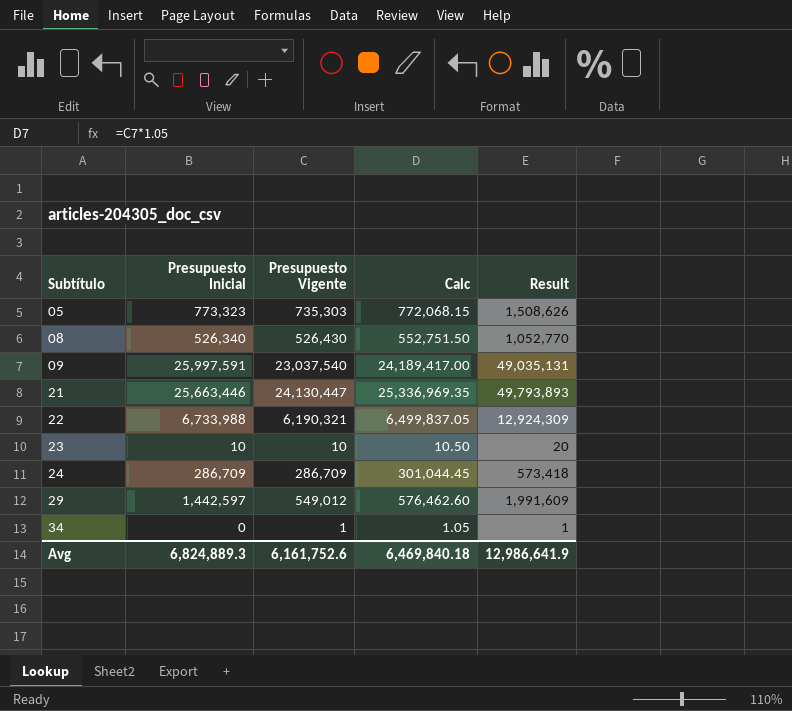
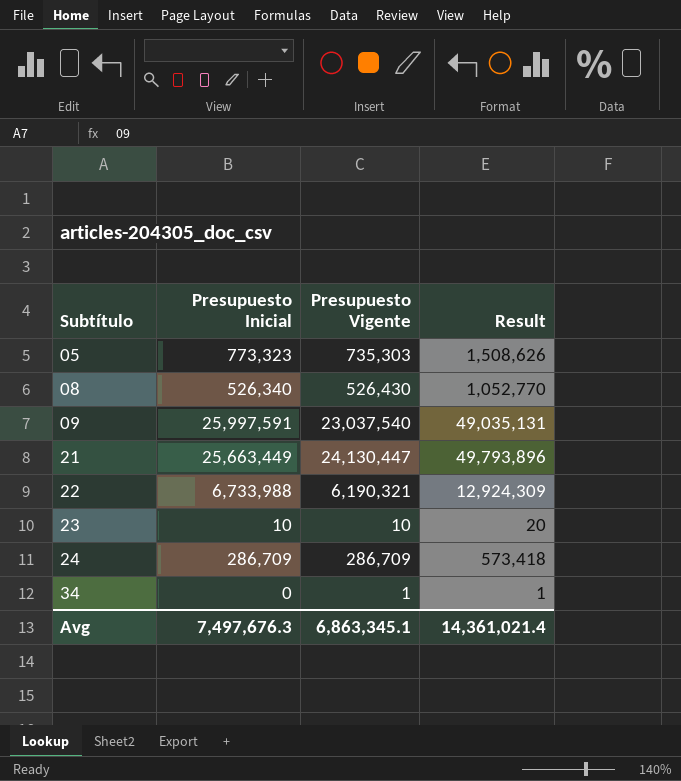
column Calc | formula: [Presupuesto Vigente] * 1.05 -> none
row 29: 1,442,597 | 549,012 | 576,462.60 | 1,991,609 -> none
21 | Presupuesto Inicial: 25,663,446 -> 25,663,449
21 | Result: 49,793,893 -> 49,793,896
Avg | Presupuesto Inicial: 6,824,889.3 -> 7,497,676.3
Avg | Presupuesto Vigente: 6,161,752.6 -> 6,863,345.1
Avg | Result: 12,986,641.9 -> 14,361,021.4

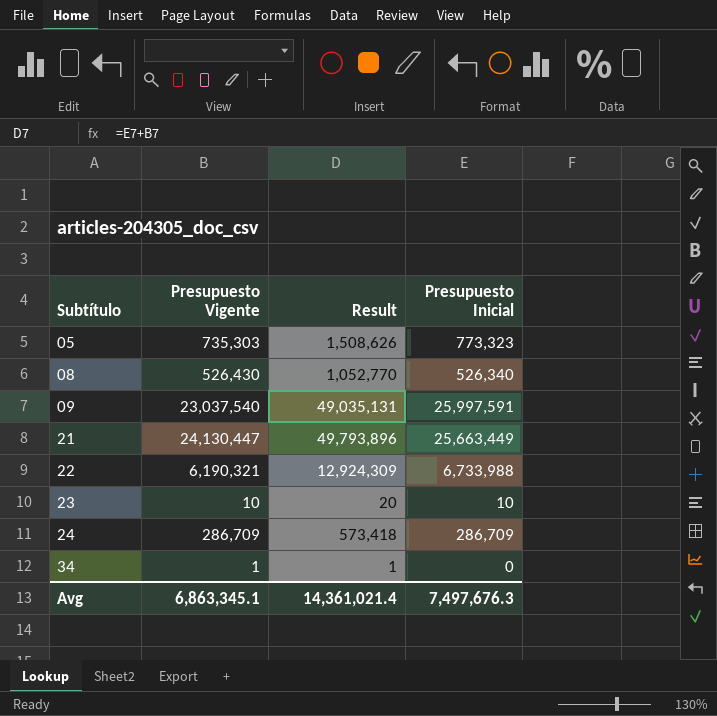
column Presupuesto Inicial | position: 2 -> 4

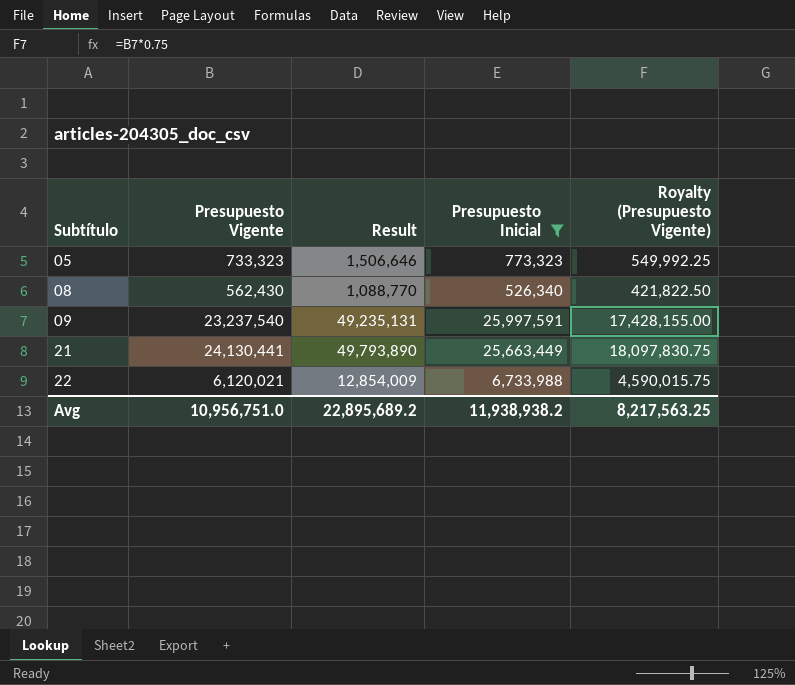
filter: none -> Presupuesto Inicial >= 526,340
column Royalty (Presupuesto Vigente) | formula: none -> [Presupuesto Vigente] * 0.75
05 | Presupuesto Vigente: 735,303 -> 733,323
05 | Result: 1,508,626 -> 1,506,646
08 | Presupuesto Vigente: 526,430 -> 562,430
08 | Result: 1,052,770 -> 1,088,770
09 | Presupuesto Vigente: 23,037,540 -> 23,237,540
09 | Result: 49,035,131 -> 49,235,131
21 | Presupuesto Vigente: 24,130,447 -> 24,130,441
21 | Result: 49,793,896 -> 49,793,890
22 | Presupuesto Vigente: 6,190,321 -> 6,120,021
22 | Result: 12,924,309 -> 12,854,009
Avg | Presupuesto Vigente: 6,863,345.1 -> 10,956,751.0
Avg | Result: 14,361,021.4 -> 22,895,689.2
Avg | Presupuesto Inicial: 7,497,676.3 -> 11,938,938.2

